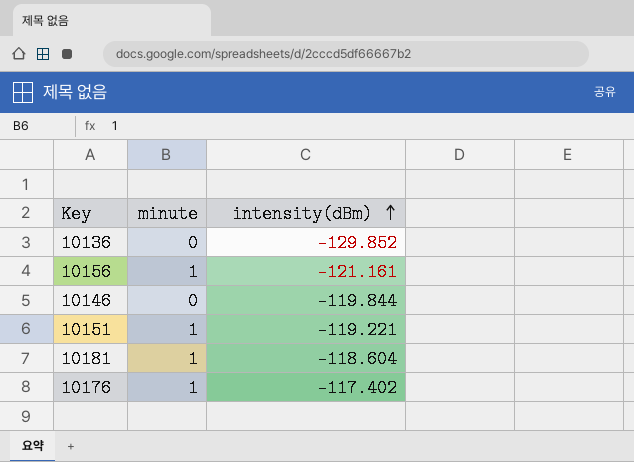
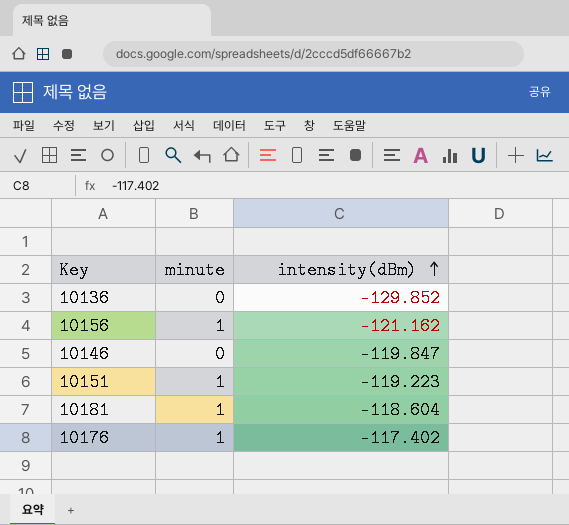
10156 | intensity(dBm): -121.161 -> -121.162
10146 | intensity(dBm): -119.844 -> -119.847
10151 | intensity(dBm): -119.221 -> -119.223

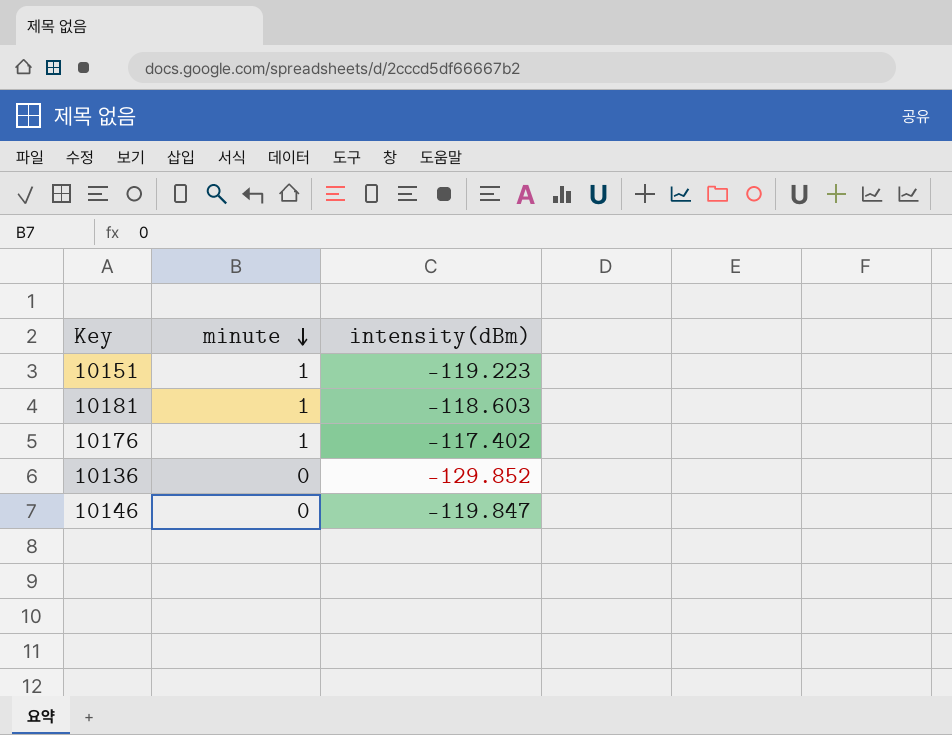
row order: intensity(dBm) ascending -> minute descending
row 10156: 1 | -121.162 -> none
10181 | intensity(dBm): -118.604 -> -118.603

